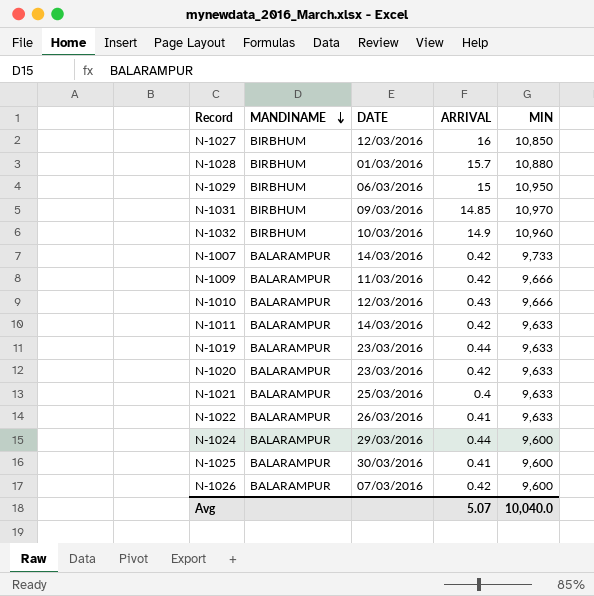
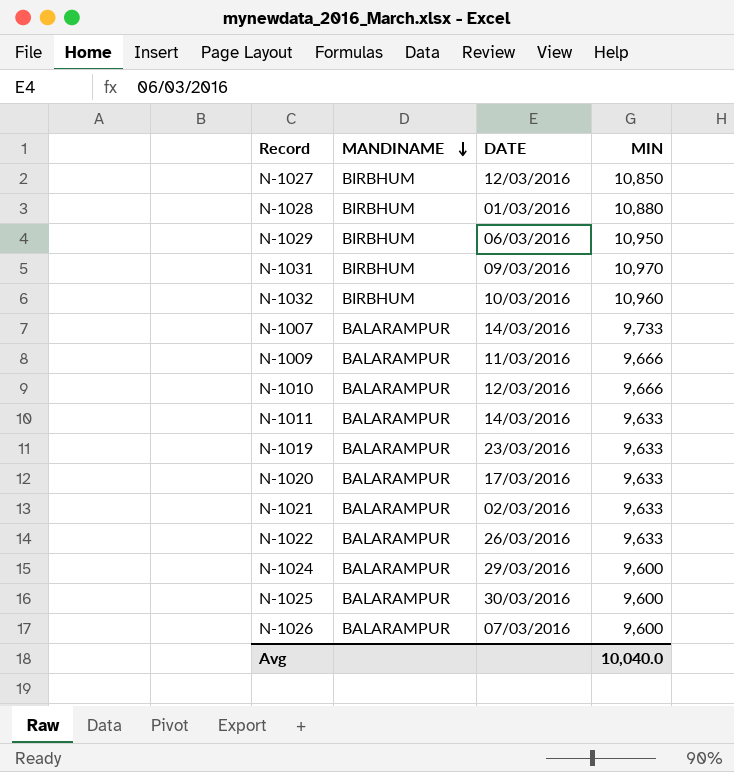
column ARRIVAL | position: 4 -> none
N-1020 | DATE: 23/03/2016 -> 17/03/2016
N-1021 | DATE: 25/03/2016 -> 02/03/2016

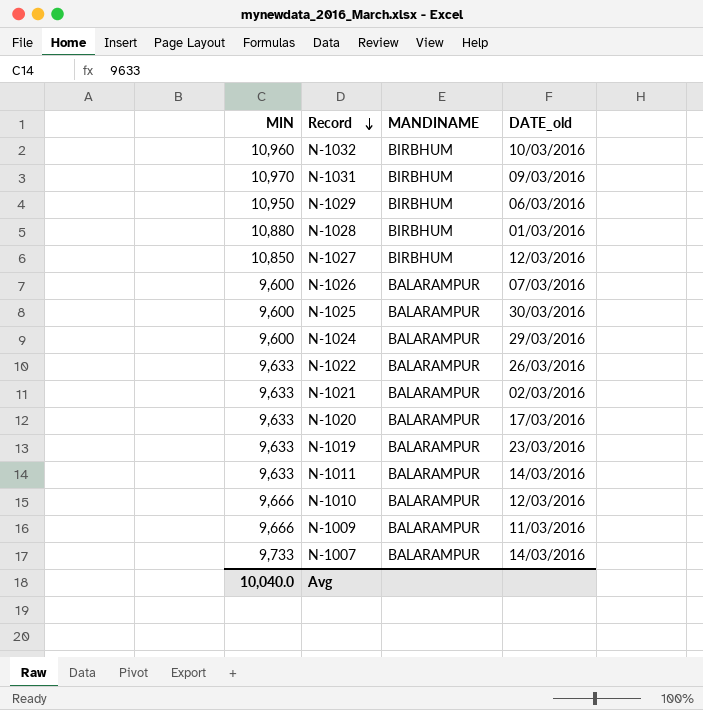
row order: MANDINAME descending -> Record descending
column MIN | position: 4 -> 1
column name: DATE -> DATE_old

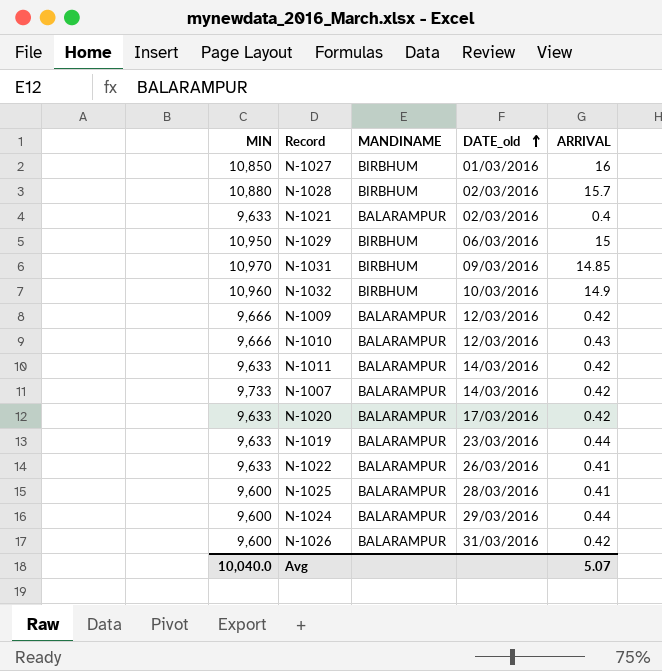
row order: Record descending -> DATE_old ascending
column ARRIVAL | position: none -> 5
N-1027 | DATE_old: 12/03/2016 -> 01/03/2016
N-1028 | DATE_old: 01/03/2016 -> 02/03/2016
N-1009 | DATE_old: 11/03/2016 -> 12/03/2016
N-1025 | DATE_old: 30/03/2016 -> 28/03/2016
N-1026 | DATE_old: 07/03/2016 -> 31/03/2016

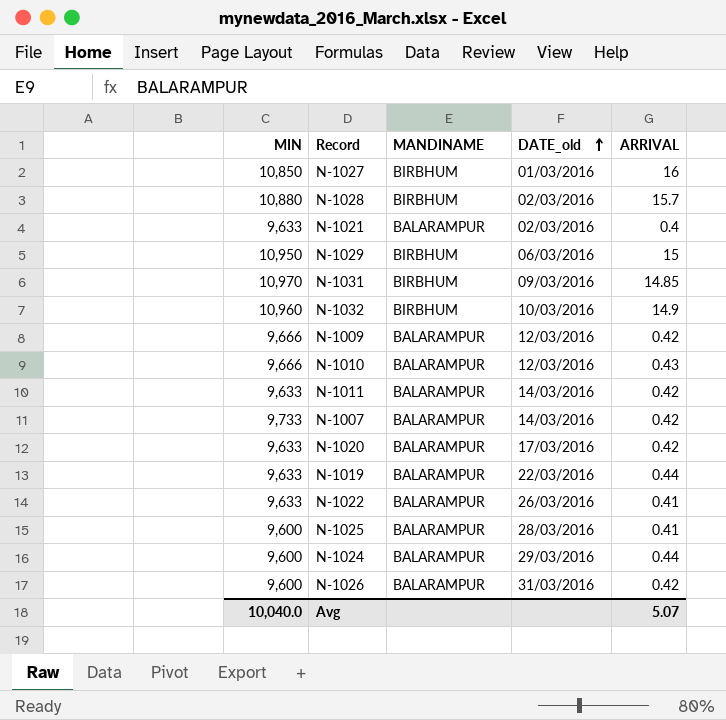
N-1019 | DATE_old: 23/03/2016 -> 22/03/2016

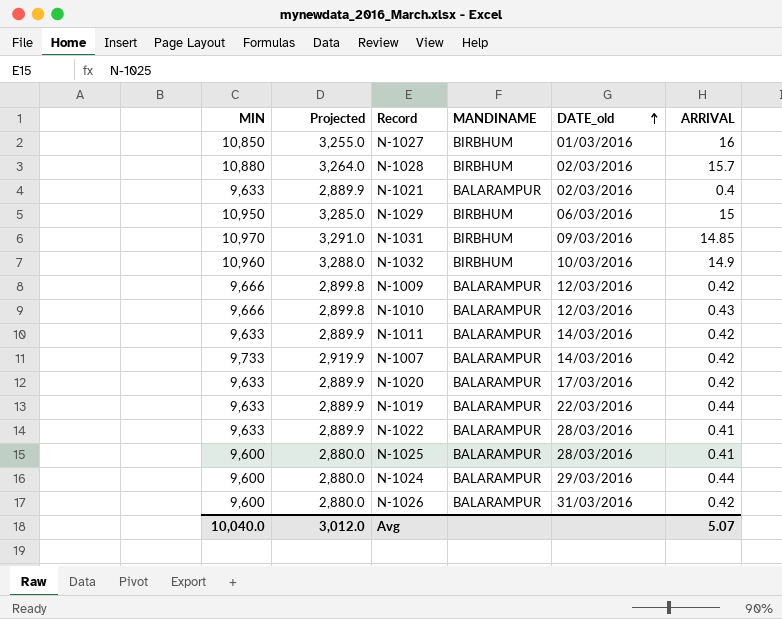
column Projected | formula: none -> [MIN] * 0.3
N-1022 | DATE_old: 26/03/2016 -> 28/03/2016

